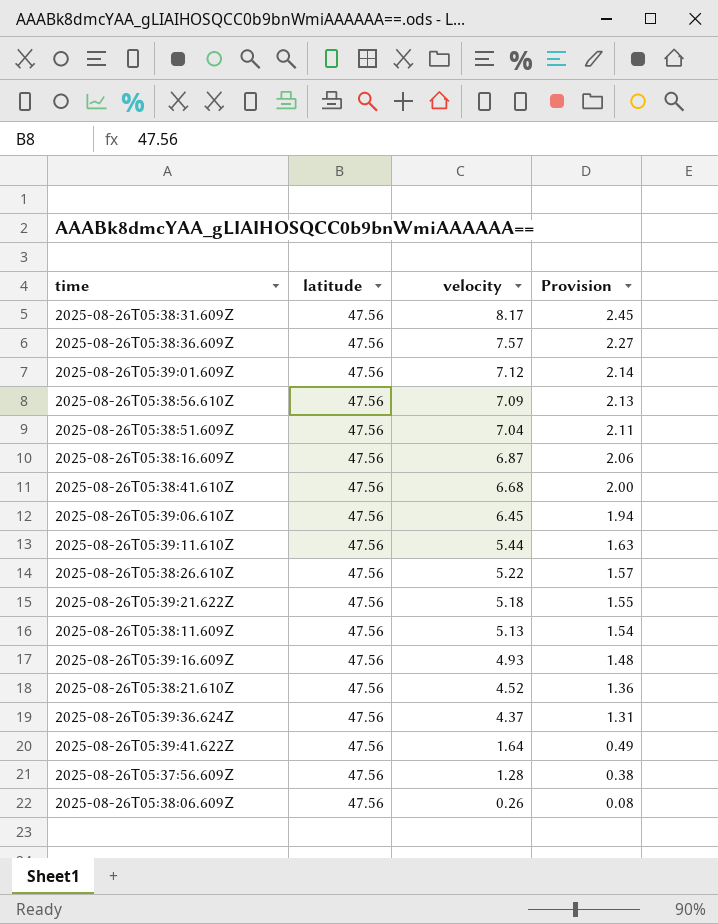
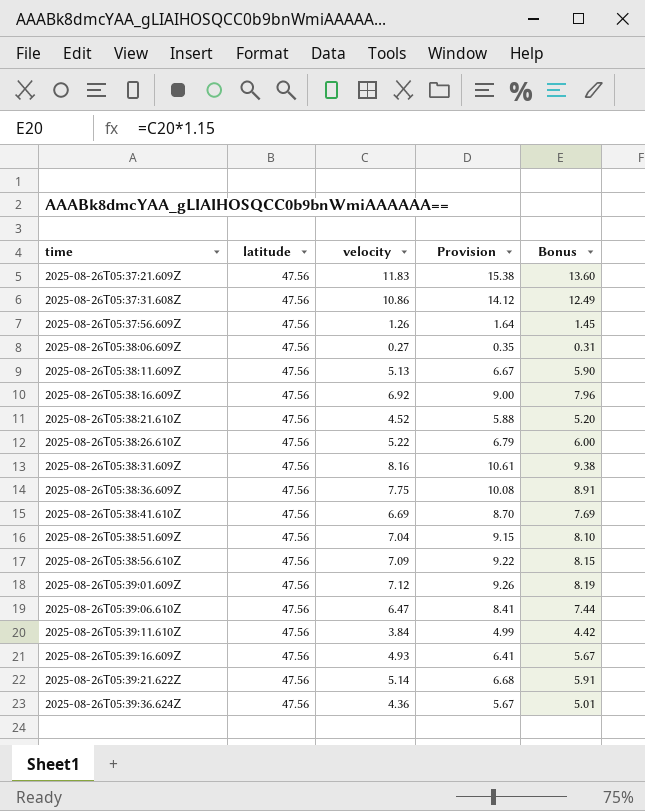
row order: velocity descending -> time ascending
column Provision | formula: [velocity] * 0.3 -> [velocity] * 1.3
column Bonus | formula: none -> [velocity] * 1.15
row 2025-08-26T05:39:41.622Z: 47.56 | 1.64 | 0.49 -> none
row 2025-08-26T05:37:21.609Z: none -> 47.56 | 11.83 | 15.38 | 13.60
row 2025-08-26T05:37:31.608Z: none -> 47.56 | 10.86 | 14.12 | 12.49
2025-08-26T05:37:56.609Z | velocity: 1.28 -> 1.26
2025-08-26T05:38:06.609Z | velocity: 0.26 -> 0.27
2025-08-26T05:38:16.609Z | velocity: 6.87 -> 6.92
2025-08-26T05:38:31.609Z | velocity: 8.17 -> 8.16
2025-08-26T05:38:36.609Z | velocity: 7.57 -> 7.75
2025-08-26T05:38:41.610Z | velocity: 6.68 -> 6.69
2025-08-26T05:39:06.610Z | velocity: 6.45 -> 6.47
2025-08-26T05:39:11.610Z | velocity: 5.44 -> 3.84
2025-08-26T05:39:21.622Z | velocity: 5.18 -> 5.14
2025-08-26T05:39:36.624Z | velocity: 4.37 -> 4.36

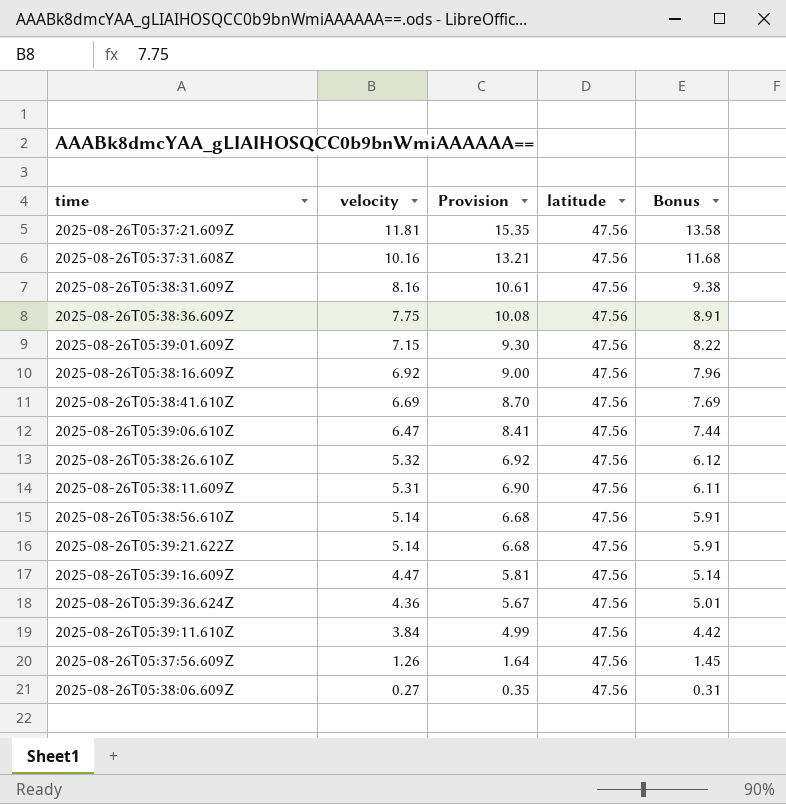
row order: time ascending -> velocity descending
column latitude | position: 2 -> 4
row 2025-08-26T05:38:21.610Z: 47.56 | 4.52 | 5.88 | 5.20 -> none
row 2025-08-26T05:38:51.609Z: 47.56 | 7.04 | 9.15 | 8.10 -> none
2025-08-26T05:37:21.609Z | velocity: 11.83 -> 11.81
2025-08-26T05:37:21.609Z | Provision: 15.38 -> 15.35
2025-08-26T05:37:21.609Z | Bonus: 13.60 -> 13.58
2025-08-26T05:37:31.608Z | velocity: 10.86 -> 10.16
2025-08-26T05:37:31.608Z | Provision: 14.12 -> 13.21
2025-08-26T05:37:31.608Z | Bonus: 12.49 -> 11.68
2025-08-26T05:39:01.609Z | velocity: 7.12 -> 7.15
2025-08-26T05:39:01.609Z | Provision: 9.26 -> 9.30
2025-08-26T05:39:01.609Z | Bonus: 8.19 -> 8.22
2025-08-26T05:38:26.610Z | velocity: 5.22 -> 5.32
2025-08-26T05:38:26.610Z | Provision: 6.79 -> 6.92
2025-08-26T05:38:26.610Z | Bonus: 6.00 -> 6.12
2025-08-26T05:38:11.609Z | velocity: 5.13 -> 5.31
2025-08-26T05:38:11.609Z | Provision: 6.67 -> 6.90
2025-08-26T05:38:11.609Z | Bonus: 5.90 -> 6.11
2025-08-26T05:38:56.610Z | velocity: 7.09 -> 5.14
2025-08-26T05:38:56.610Z | Provision: 9.22 -> 6.68
2025-08-26T05:38:56.610Z | Bonus: 8.15 -> 5.91
2025-08-26T05:39:16.609Z | velocity: 4.93 -> 4.47
2025-08-26T05:39:16.609Z | Provision: 6.41 -> 5.81
2025-08-26T05:39:16.609Z | Bonus: 5.67 -> 5.14

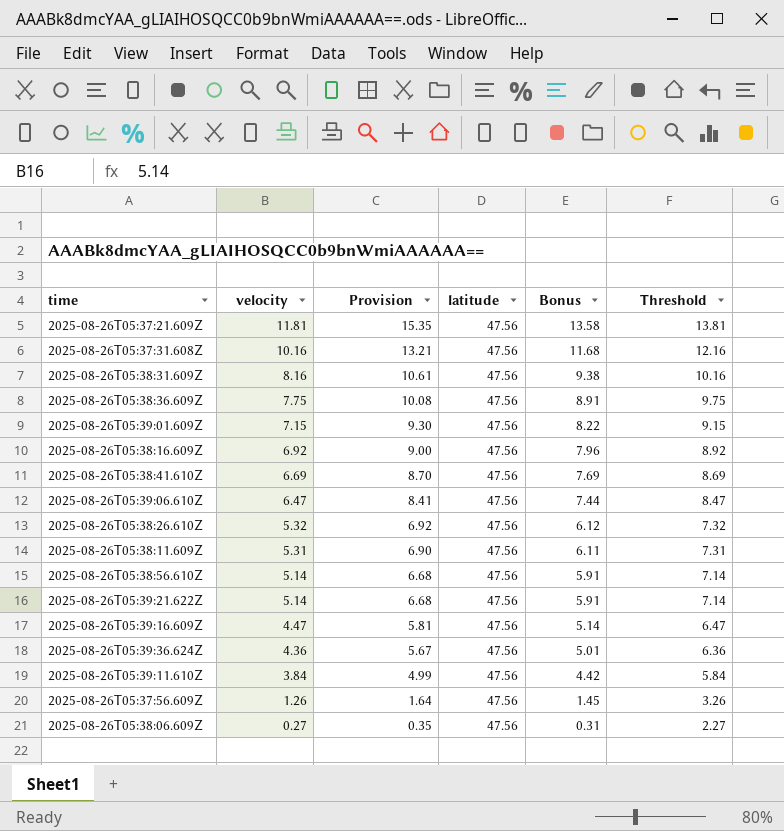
column Threshold | formula: none -> [velocity] + 2

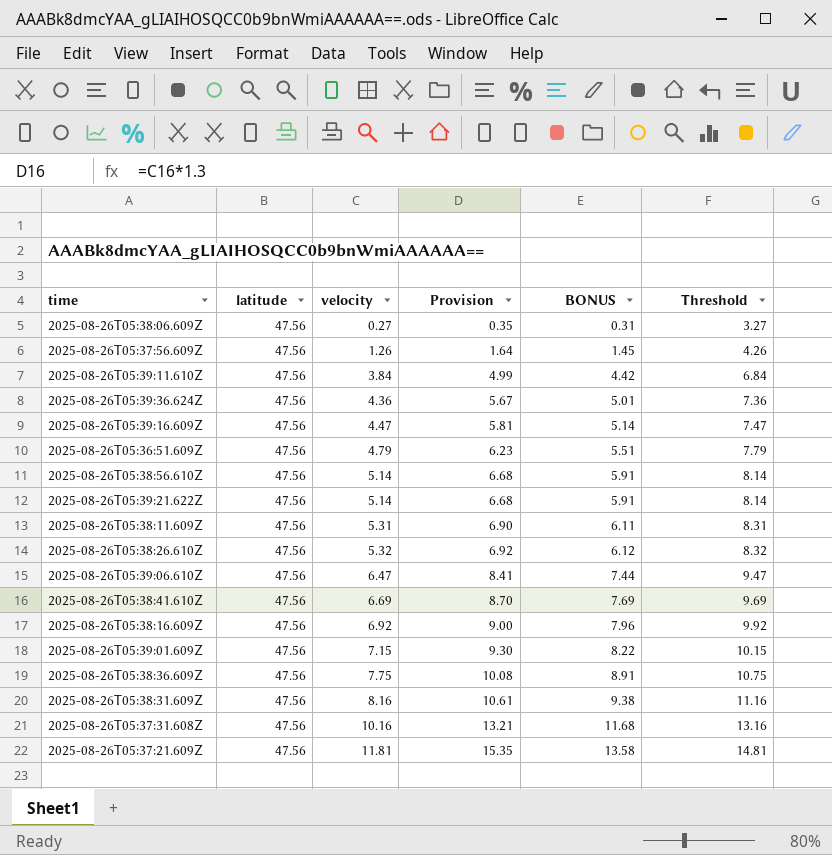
row order: velocity descending -> velocity ascending
column latitude | position: 4 -> 2
column name: Bonus -> BONUS
column Threshold | formula: [velocity] + 2 -> [velocity] + 3
row 2025-08-26T05:36:51.609Z: none -> 47.56 | 4.79 | 6.23 | 5.51 | 7.79

